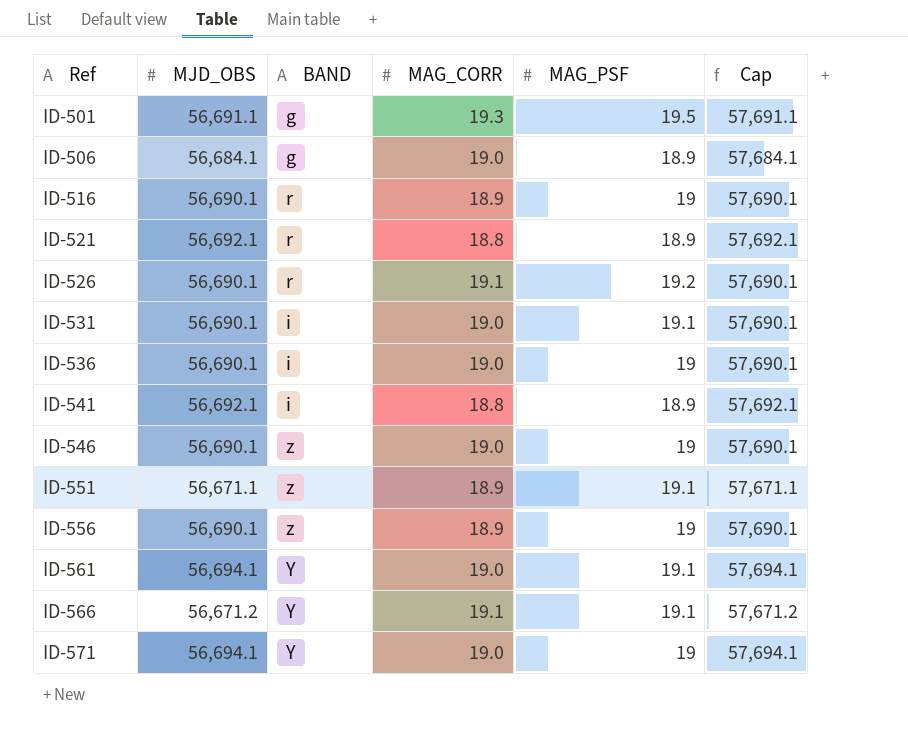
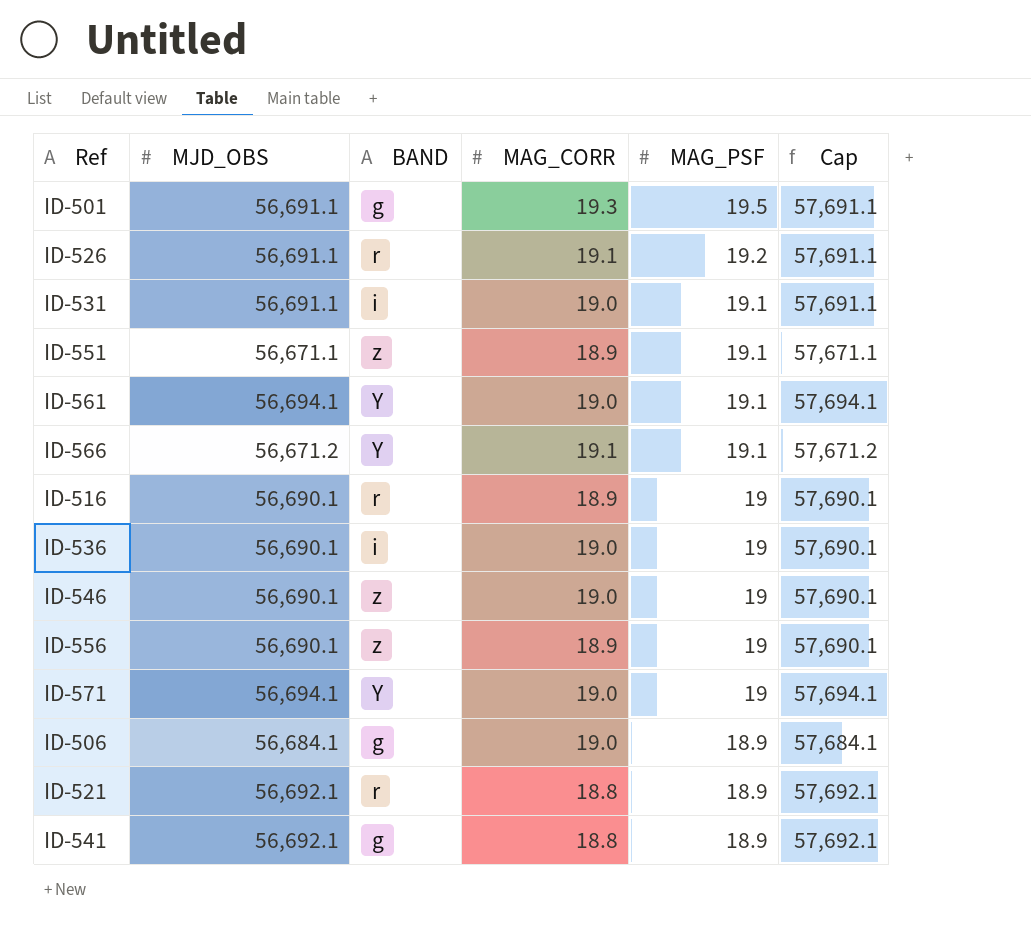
row order: Ref ascending -> MAG_PSF descending
ID-526 | MJD_OBS: 56,690.1 -> 56,691.1
ID-526 | Cap: 57,690.1 -> 57,691.1
ID-531 | MJD_OBS: 56,690.1 -> 56,691.1
ID-531 | Cap: 57,690.1 -> 57,691.1
ID-541 | BAND: i -> g

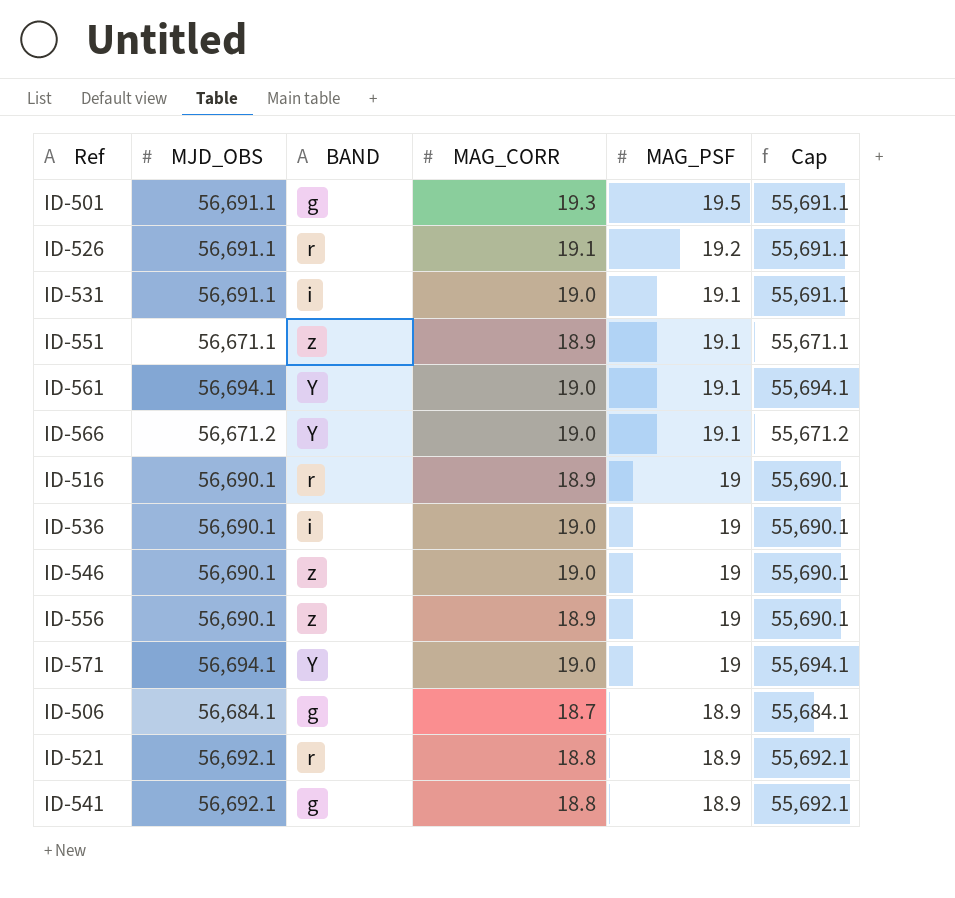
column Cap | formula: [MJD_OBS] + 1000 -> [MJD_OBS] - 1000
ID-566 | MAG_CORR: 19.1 -> 19.0
ID-506 | MAG_CORR: 19.0 -> 18.7

